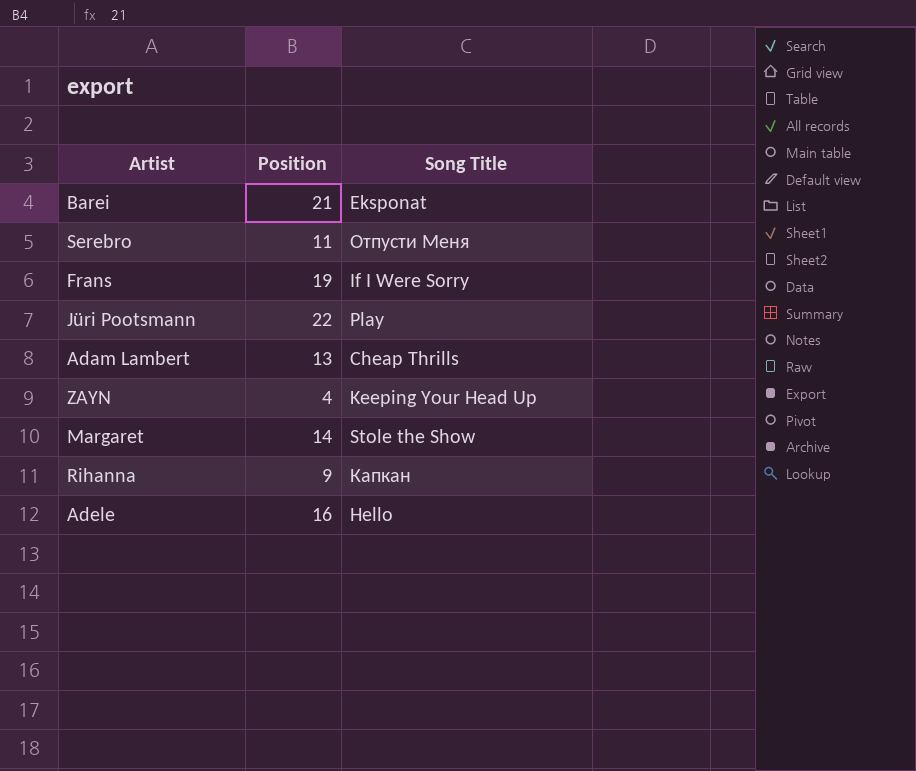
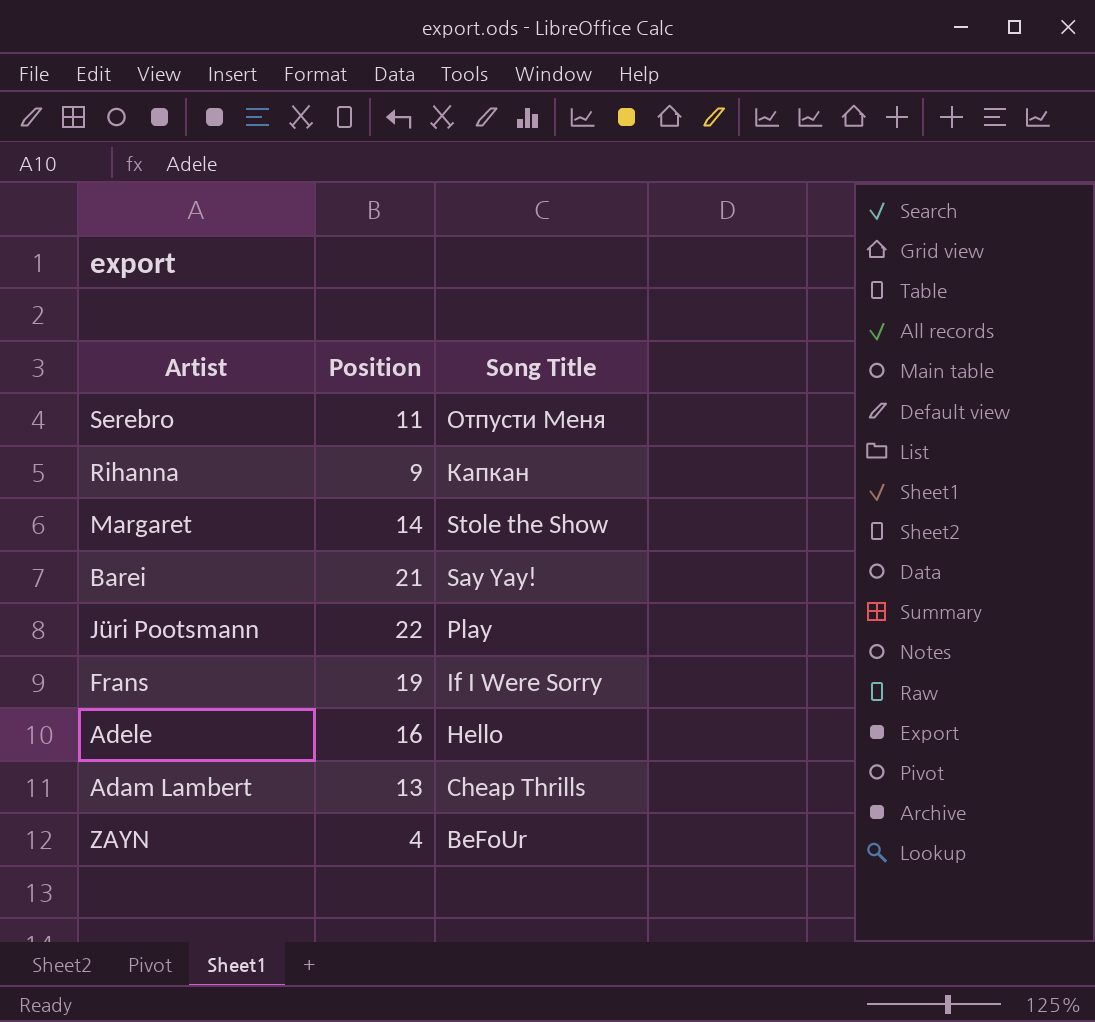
row order: none -> Song Title descending
Barei | Song Title: Eksponat -> Say Yay!
ZAYN | Song Title: Keeping Your Head Up -> BeFoUr

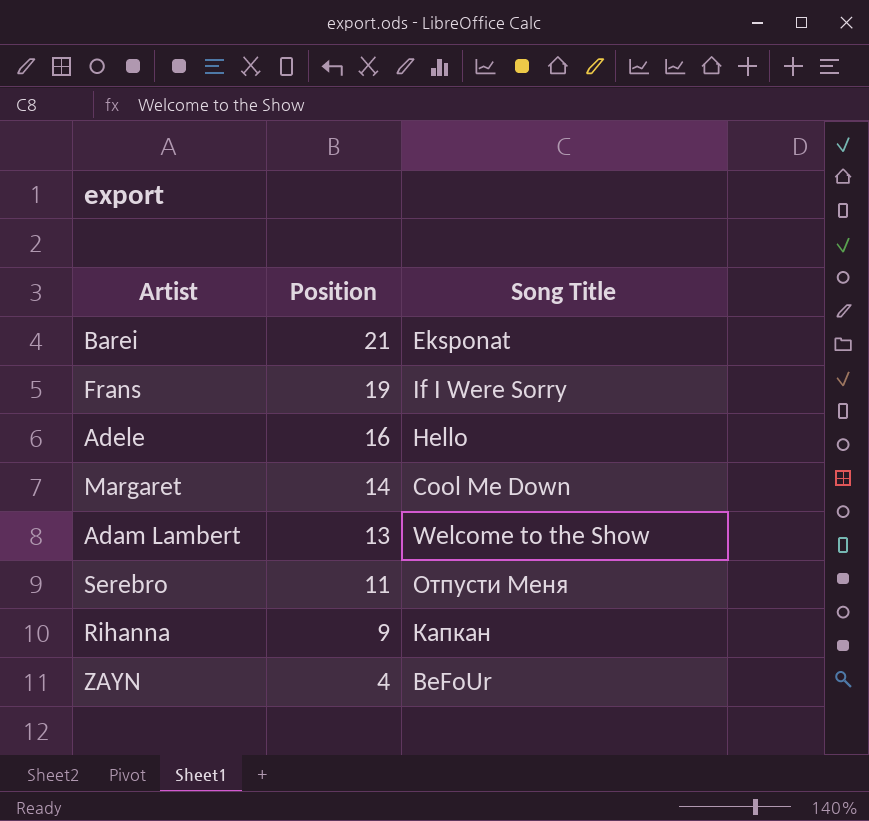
row order: Song Title descending -> Position descending
row Jüri Pootsmann: 22 | Play -> none
Barei | Song Title: Say Yay! -> Eksponat
Margaret | Song Title: Stole the Show -> Cool Me Down
Adam Lambert | Song Title: Cheap Thrills -> Welcome to the Show

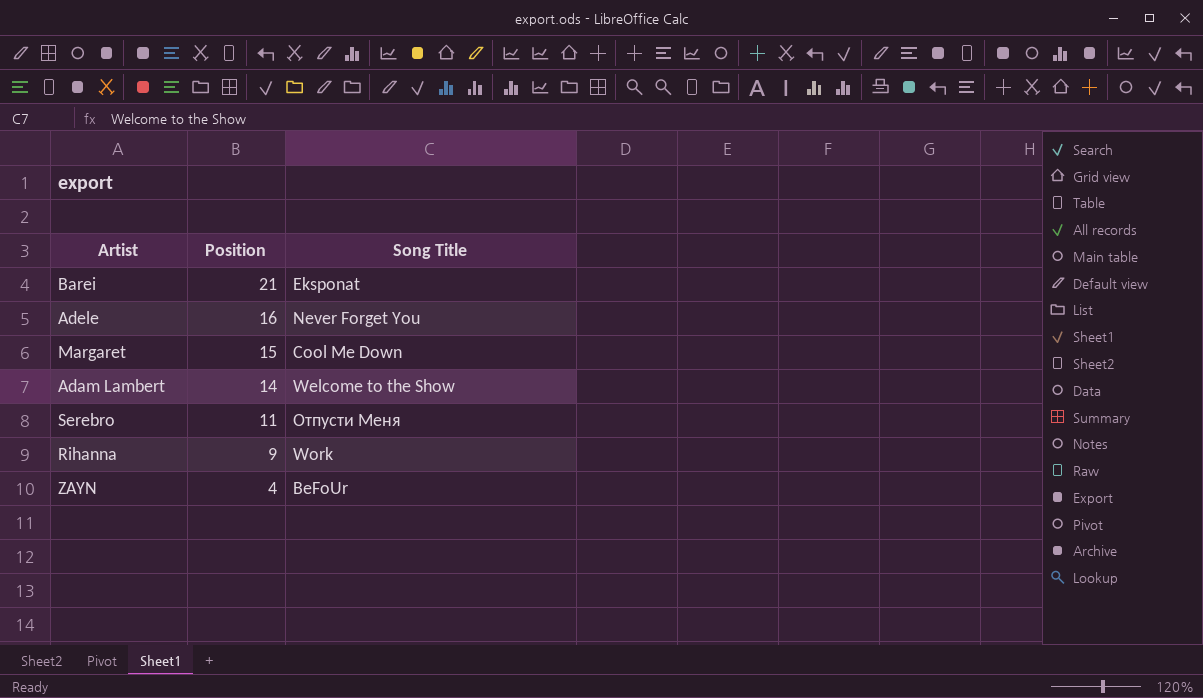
row Frans: 19 | If I Were Sorry -> none
Adele | Song Title: Hello -> Never Forget You
Margaret | Position: 14 -> 15
Adam Lambert | Position: 13 -> 14
Rihanna | Song Title: Капкан -> Work

